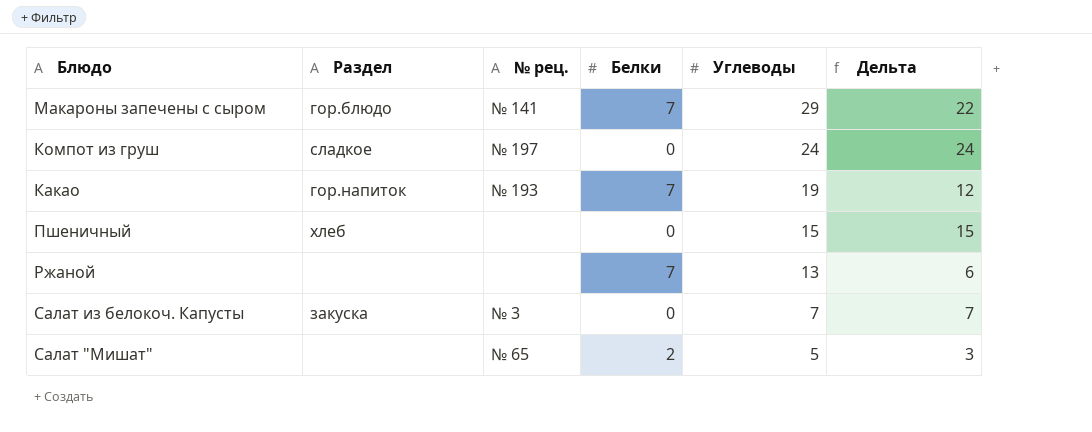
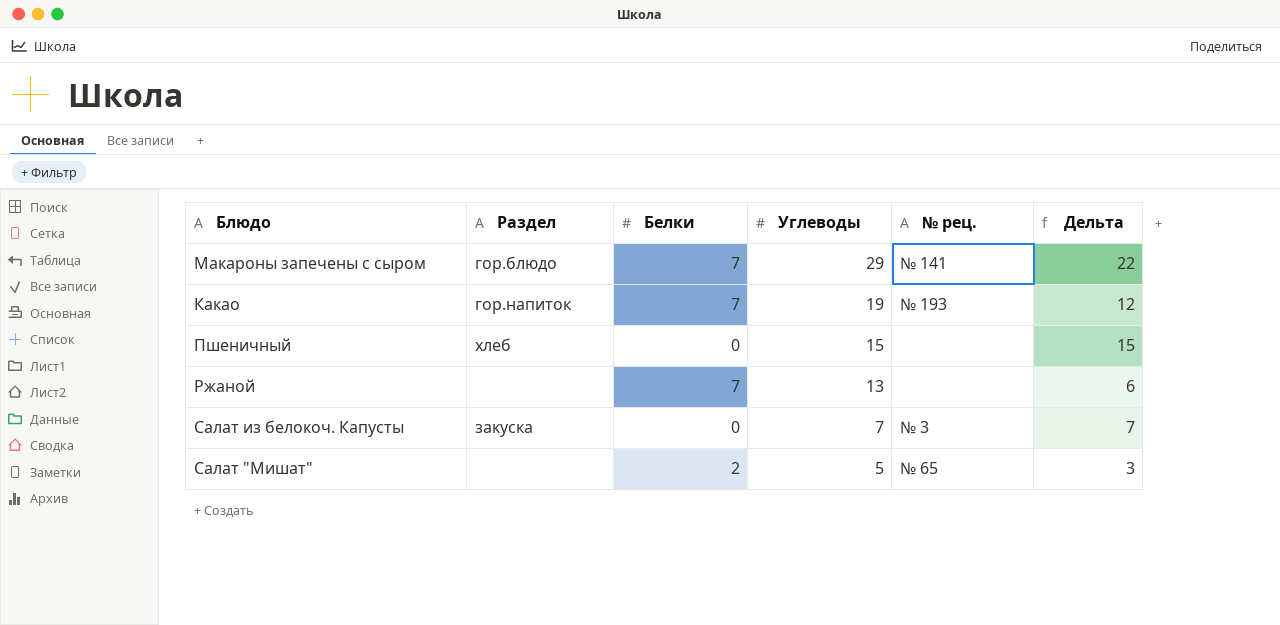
column № рец. | position: 3 -> 5
row Компот из груш: сладкое | № 197 | 0 | 24 | 24 -> none

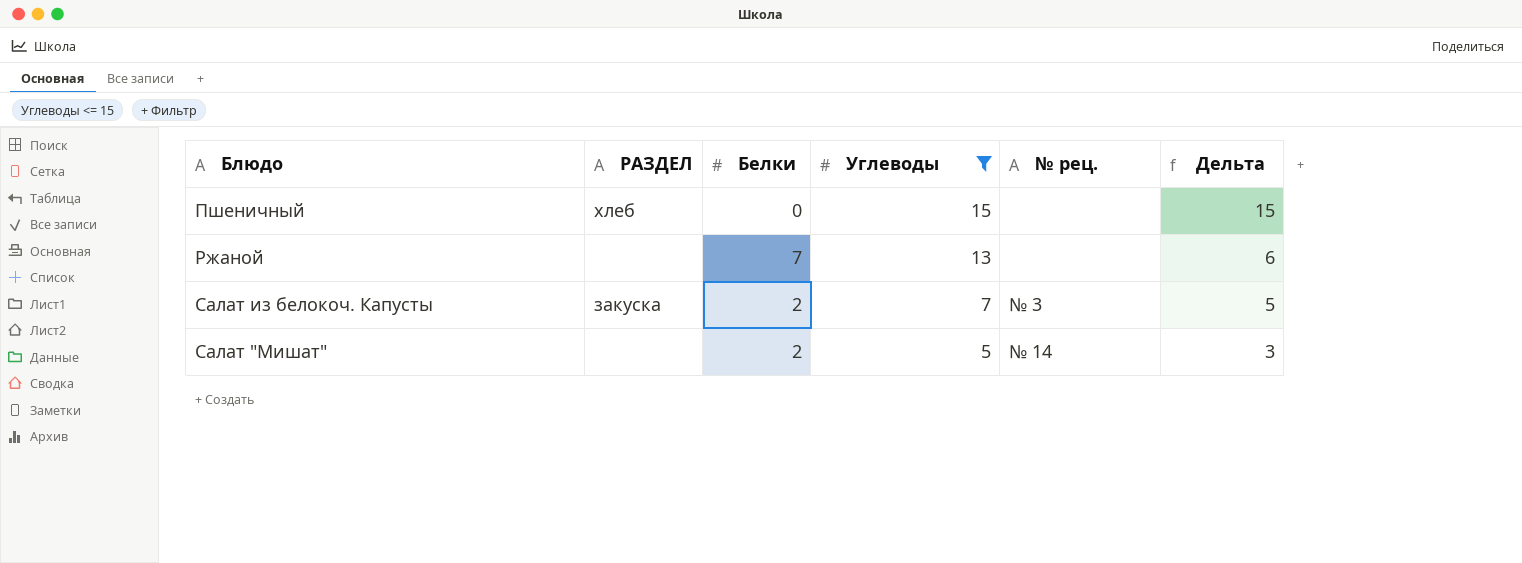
filter: none -> Углеводы <= 15
column name: Раздел -> РАЗДЕЛ
Салат из белокоч. Капусты | Белки: 0 -> 2
Салат из белокоч. Капусты | Дельта: 7 -> 5
Салат "Мишат" | № рец.: № 65 -> № 14

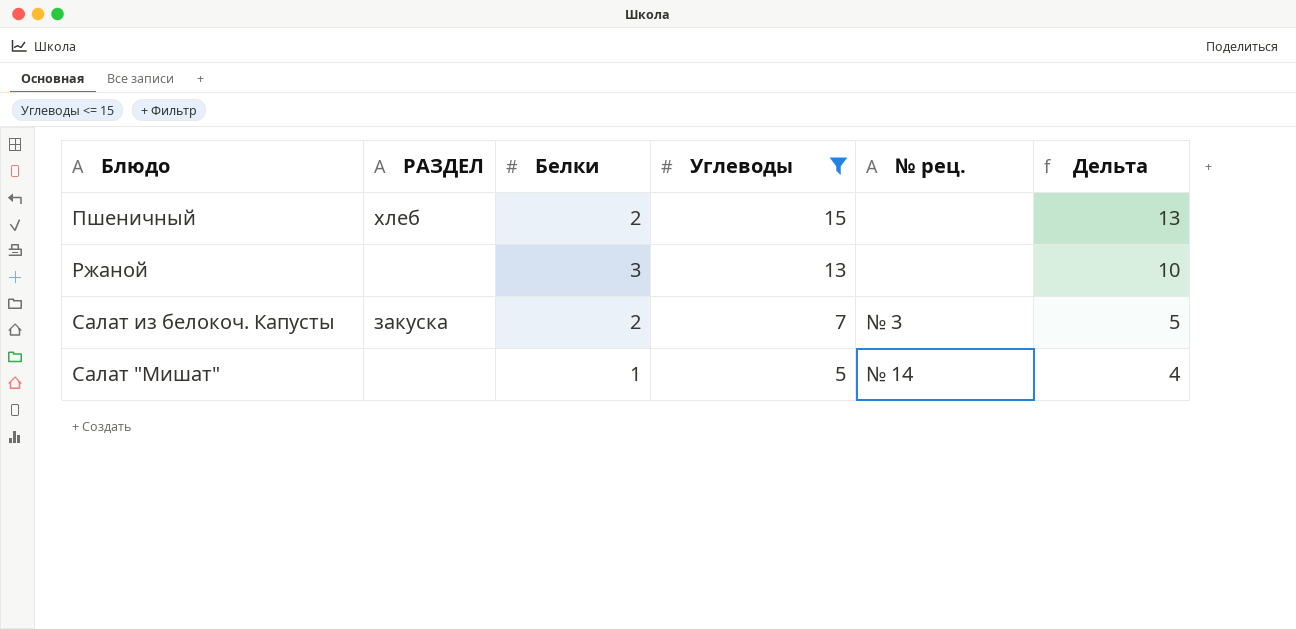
Пшеничный | Белки: 0 -> 2
Пшеничный | Дельта: 15 -> 13
Ржаной | Белки: 7 -> 3
Ржаной | Дельта: 6 -> 10
Салат "Мишат" | Белки: 2 -> 1
Салат "Мишат" | Дельта: 3 -> 4

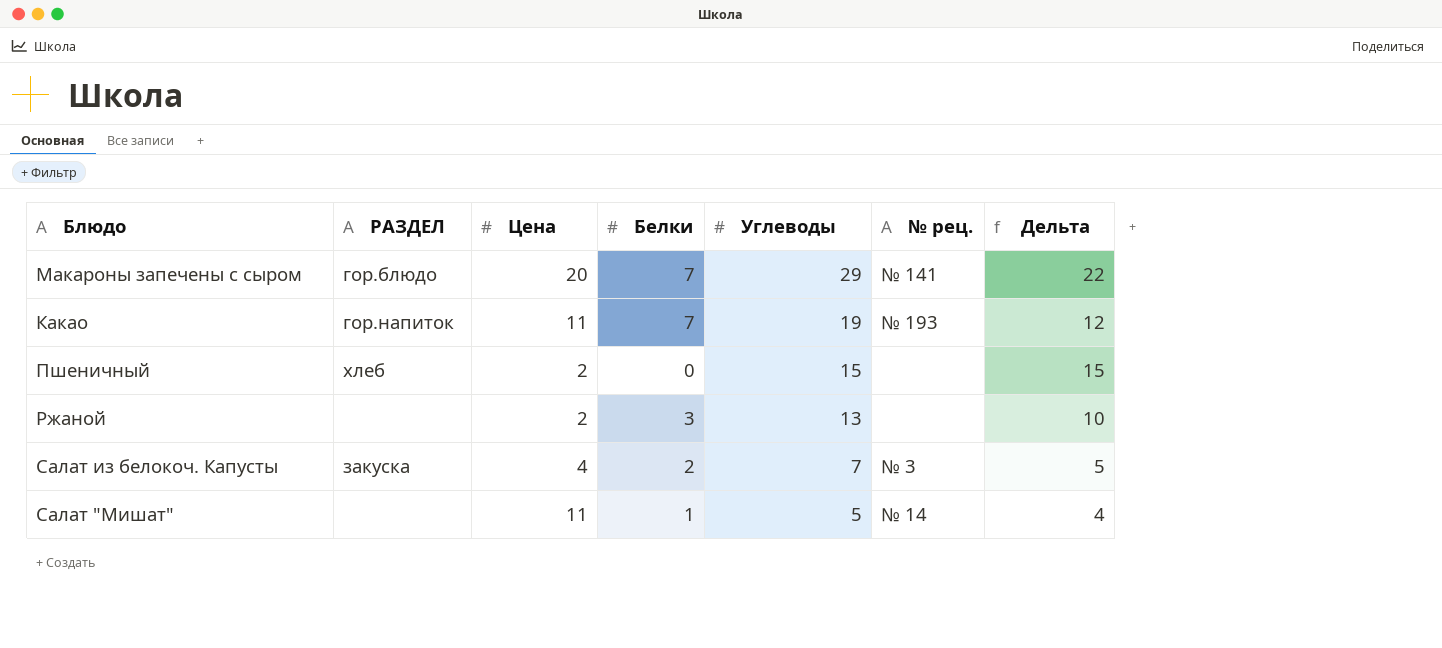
filter: Углеводы <= 15 -> none
column Цена | position: none -> 3
Пшеничный | Белки: 2 -> 0
Пшеничный | Дельта: 13 -> 15

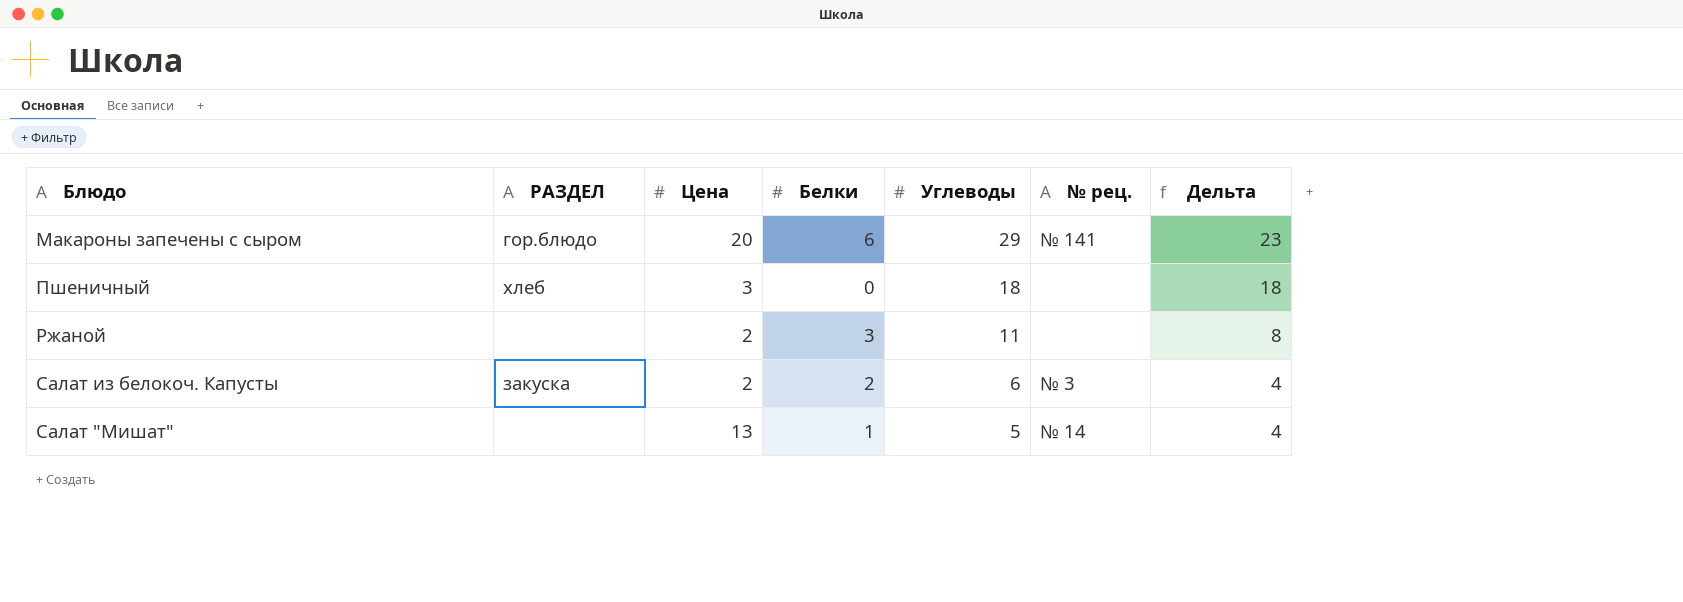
row Какао: гор.напиток | 11 | 7 | 19 | № 193 | 12 -> none
Макароны запечены с сыром | Белки: 7 -> 6
Макароны запечены с сыром | Дельта: 22 -> 23
Пшеничный | Цена: 2 -> 3
Пшеничный | Углеводы: 15 -> 18
Пшеничный | Дельта: 15 -> 18
Ржаной | Углеводы: 13 -> 11
Ржаной | Дельта: 10 -> 8
Салат из белокоч. Капусты | Цена: 4 -> 2
Салат из белокоч. Капусты | Углеводы: 7 -> 6
Салат из белокоч. Капусты | Дельта: 5 -> 4
Салат "Мишат" | Цена: 11 -> 13

